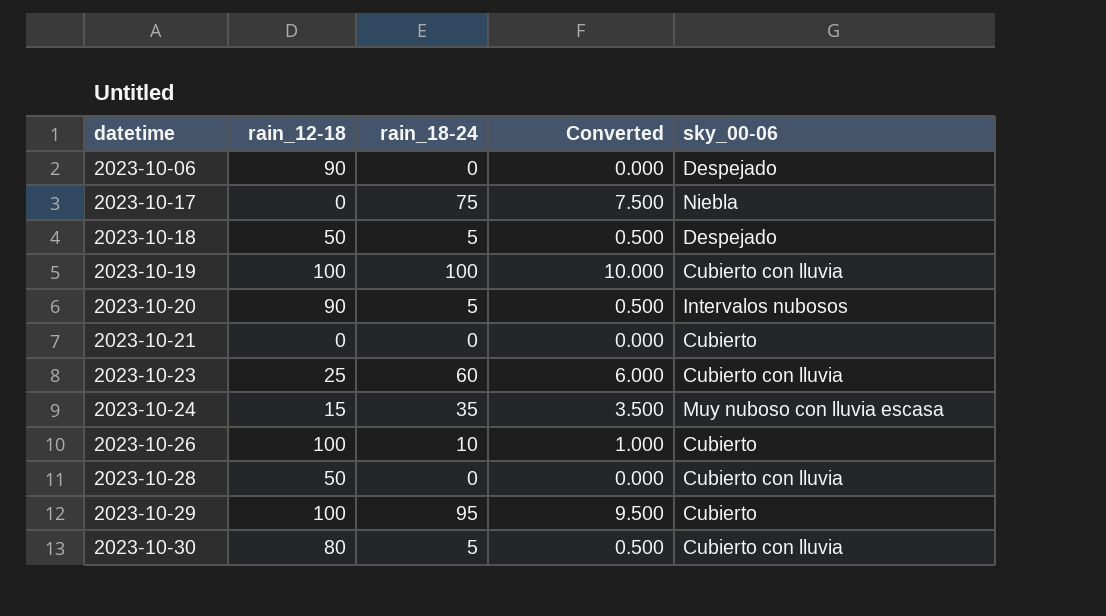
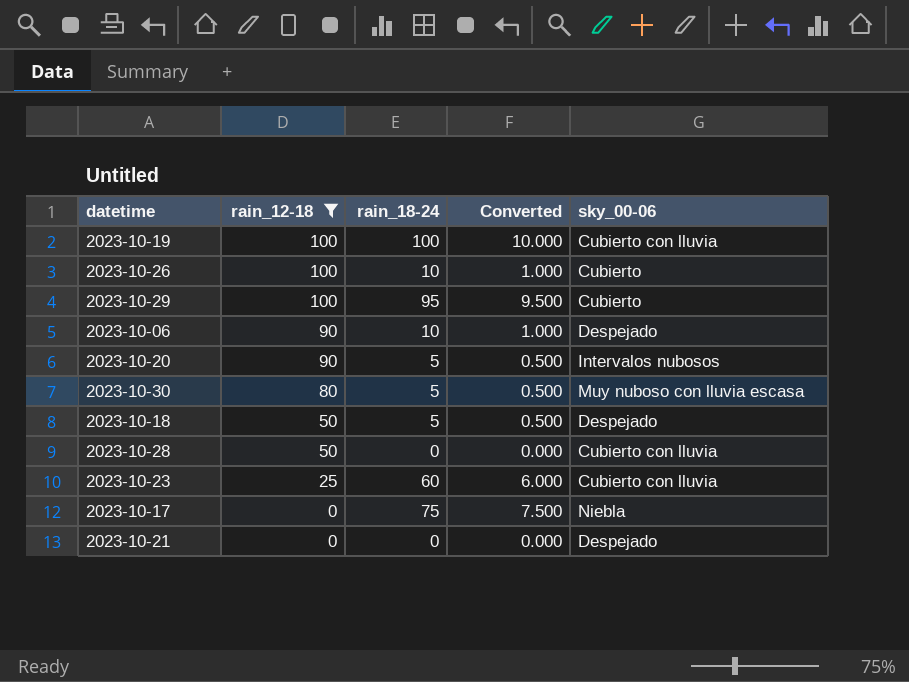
filter: none -> rain_12-18 != 15
row order: datetime ascending -> rain_12-18 descending
2023-10-06 | rain_18-24: 0 -> 10
2023-10-06 | Converted: 0.000 -> 1.000
2023-10-30 | sky_00-06: Cubierto con lluvia -> Muy nuboso con lluvia escasa
2023-10-21 | sky_00-06: Cubierto -> Despejado

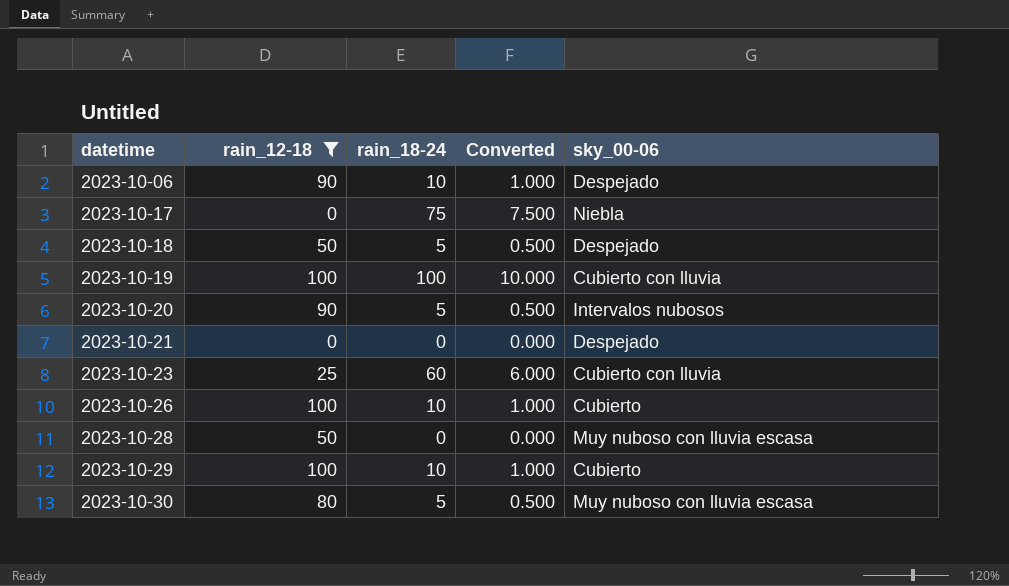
row order: rain_12-18 descending -> datetime ascending
2023-10-28 | sky_00-06: Cubierto con lluvia -> Muy nuboso con lluvia escasa
2023-10-29 | rain_18-24: 95 -> 10
2023-10-29 | Converted: 9.500 -> 1.000

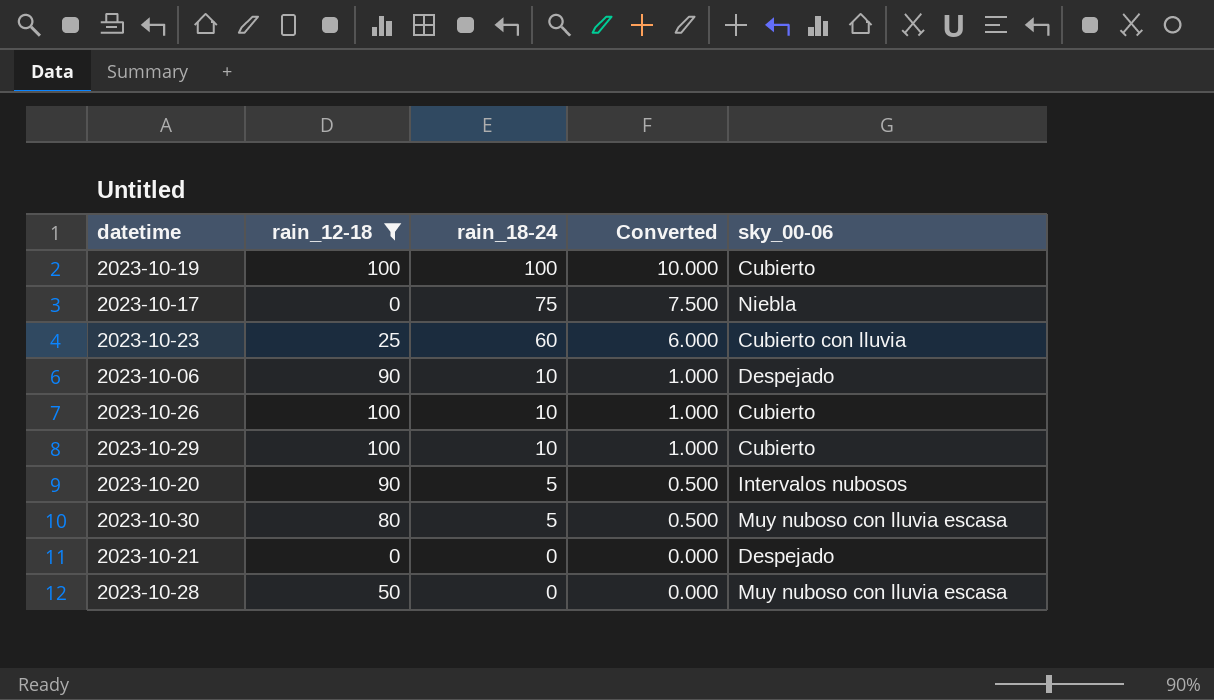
row order: datetime ascending -> rain_18-24 descending
row 2023-10-18: 50 | 5 | 0.500 | Despejado -> none
2023-10-19 | sky_00-06: Cubierto con lluvia -> Cubierto

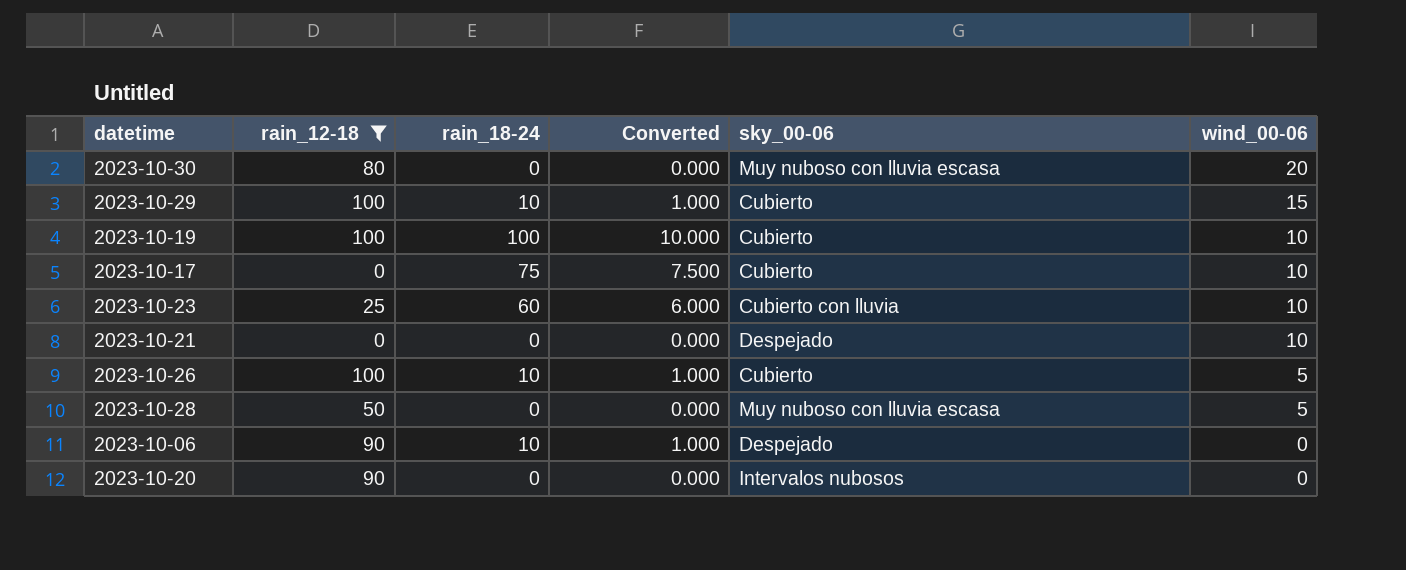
row order: rain_18-24 descending -> wind_00-06 descending
column wind_00-06 | position: none -> 6
2023-10-30 | rain_18-24: 5 -> 0
2023-10-30 | Converted: 0.500 -> 0.000
2023-10-17 | sky_00-06: Niebla -> Cubierto
2023-10-20 | rain_18-24: 5 -> 0
2023-10-20 | Converted: 0.500 -> 0.000

